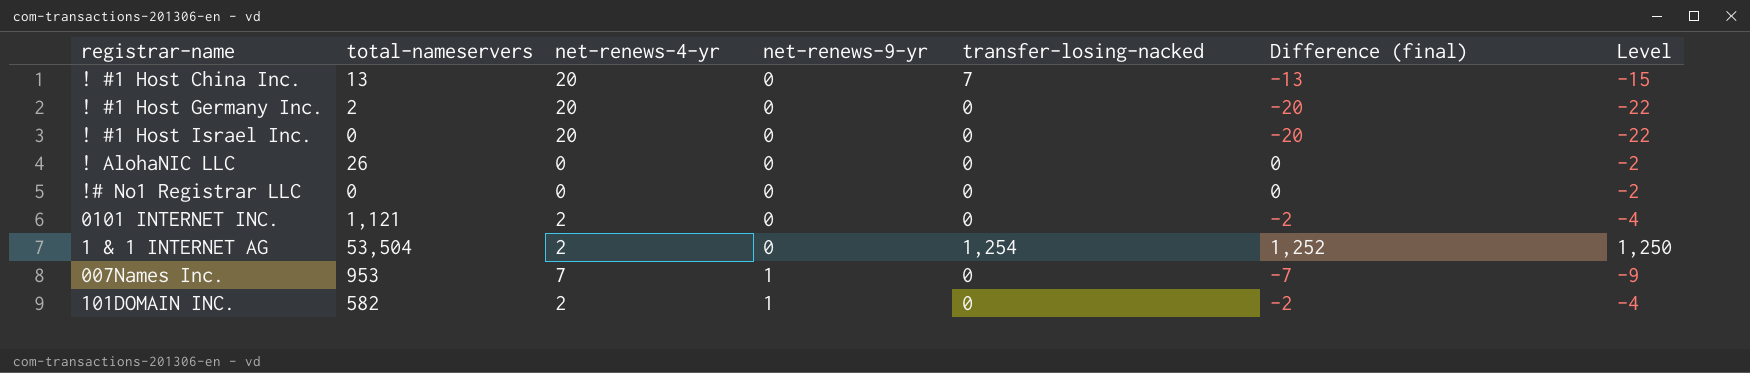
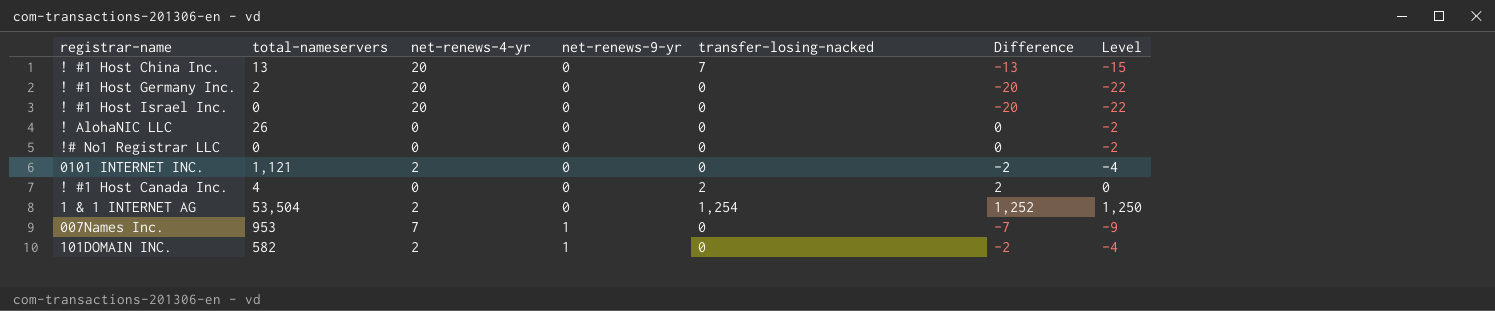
column name: Difference (final) -> Difference
row ! #1 Host Canada Inc.: none -> 4 | 0 | 0 | 2 | 2 | 0

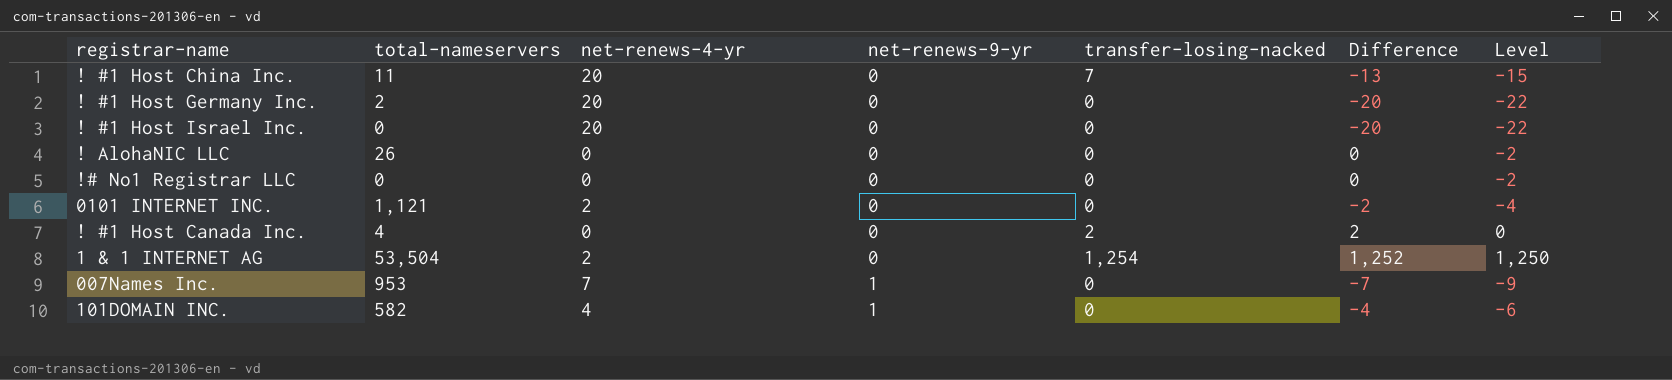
! #1 Host China Inc. | total-nameservers: 13 -> 11
101DOMAIN INC. | net-renews-4-yr: 2 -> 4
101DOMAIN INC. | Difference: -2 -> -4
101DOMAIN INC. | Level: -4 -> -6

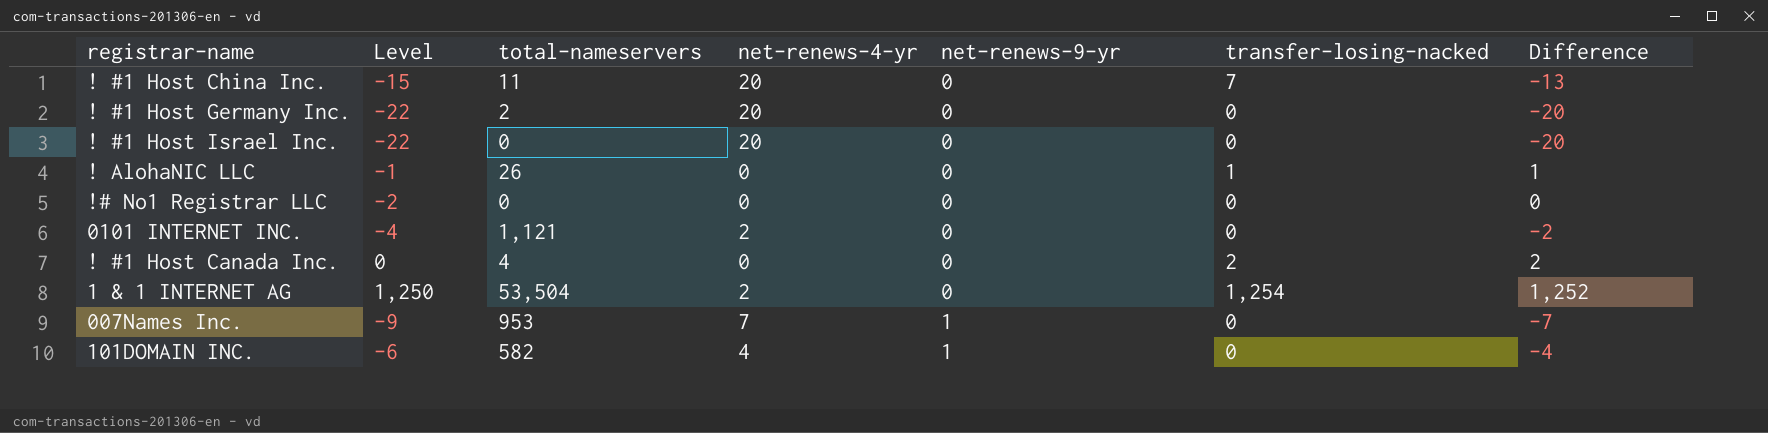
column Level | position: 7 -> 2
! AlohaNIC LLC | Level: -2 -> -1
! AlohaNIC LLC | transfer-losing-nacked: 0 -> 1
! AlohaNIC LLC | Difference: 0 -> 1

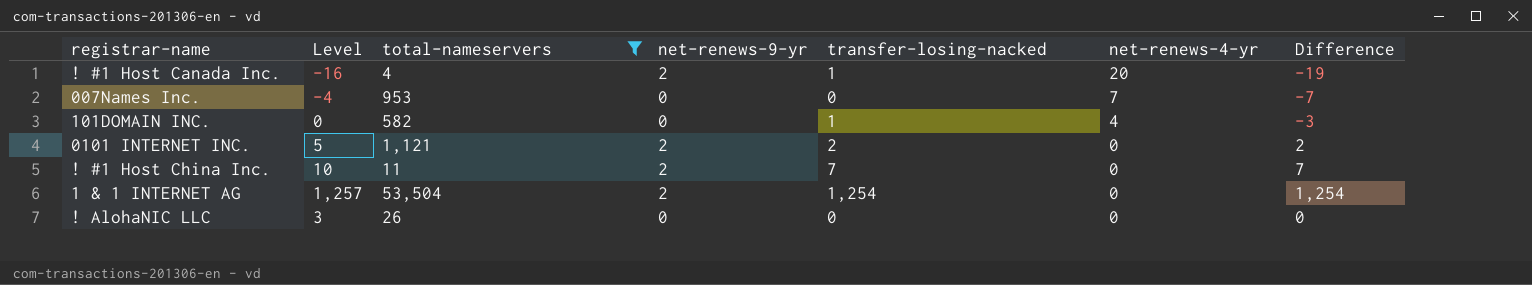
filter: none -> total-nameservers >= 4
row order: net-renews-9-yr ascending -> net-renews-4-yr descending
column Level | formula: [Difference] - 2 -> [Difference] + 3
column net-renews-4-yr | position: 4 -> 6
! #1 Host Canada Inc. | net-renews-9-yr: 0 -> 2
! #1 Host Canada Inc. | transfer-losing-nacked: 2 -> 1
! #1 Host Canada Inc. | net-renews-4-yr: 0 -> 20
! #1 Host Canada Inc. | Difference: 2 -> -19
007Names Inc. | net-renews-9-yr: 1 -> 0
101DOMAIN INC. | net-renews-9-yr: 1 -> 0
101DOMAIN INC. | transfer-losing-nacked: 0 -> 1
101DOMAIN INC. | Difference: -4 -> -3
0101 INTERNET INC. | net-renews-9-yr: 0 -> 2
0101 INTERNET INC. | transfer-losing-nacked: 0 -> 2
0101 INTERNET INC. | net-renews-4-yr: 2 -> 0
0101 INTERNET INC. | Difference: -2 -> 2
! #1 Host China Inc. | net-renews-9-yr: 0 -> 2
! #1 Host China Inc. | net-renews-4-yr: 20 -> 0
! #1 Host China Inc. | Difference: -13 -> 7
1 & 1 INTERNET AG | net-renews-9-yr: 0 -> 2
1 & 1 INTERNET AG | net-renews-4-yr: 2 -> 0
1 & 1 INTERNET AG | Difference: 1,252 -> 1,254
! AlohaNIC LLC | transfer-losing-nacked: 1 -> 0
! AlohaNIC LLC | Difference: 1 -> 0

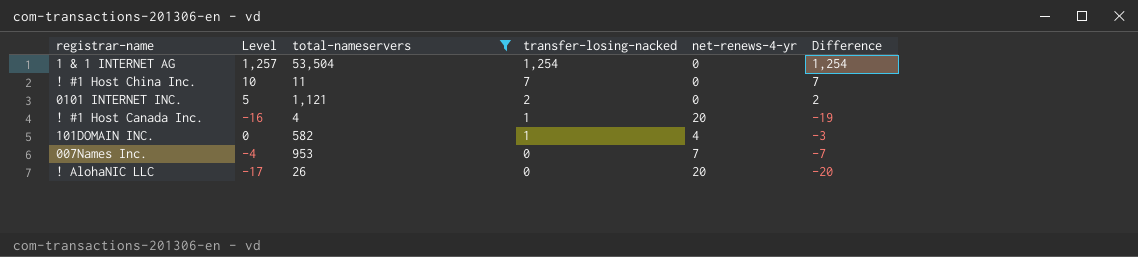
row order: net-renews-4-yr descending -> transfer-losing-nacked descending
column net-renews-9-yr | position: 4 -> none
! AlohaNIC LLC | Level: 3 -> -17
! AlohaNIC LLC | net-renews-4-yr: 0 -> 20
! AlohaNIC LLC | Difference: 0 -> -20

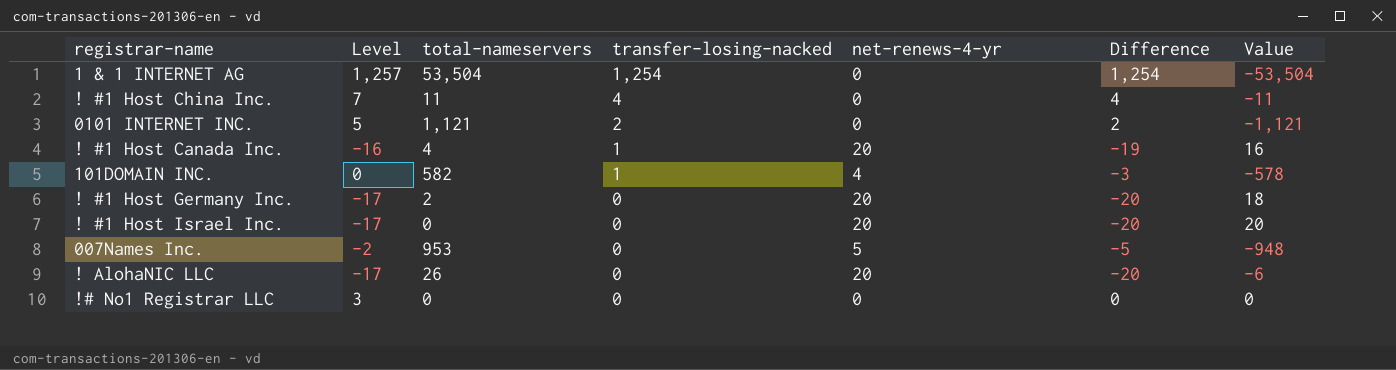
filter: total-nameservers >= 4 -> none
column Value | formula: none -> [net-renews-4-yr] - [total-nameservers]
! #1 Host China Inc. | Level: 10 -> 7
! #1 Host China Inc. | transfer-losing-nacked: 7 -> 4
! #1 Host China Inc. | Difference: 7 -> 4
007Names Inc. | Level: -4 -> -2
007Names Inc. | net-renews-4-yr: 7 -> 5
007Names Inc. | Difference: -7 -> -5

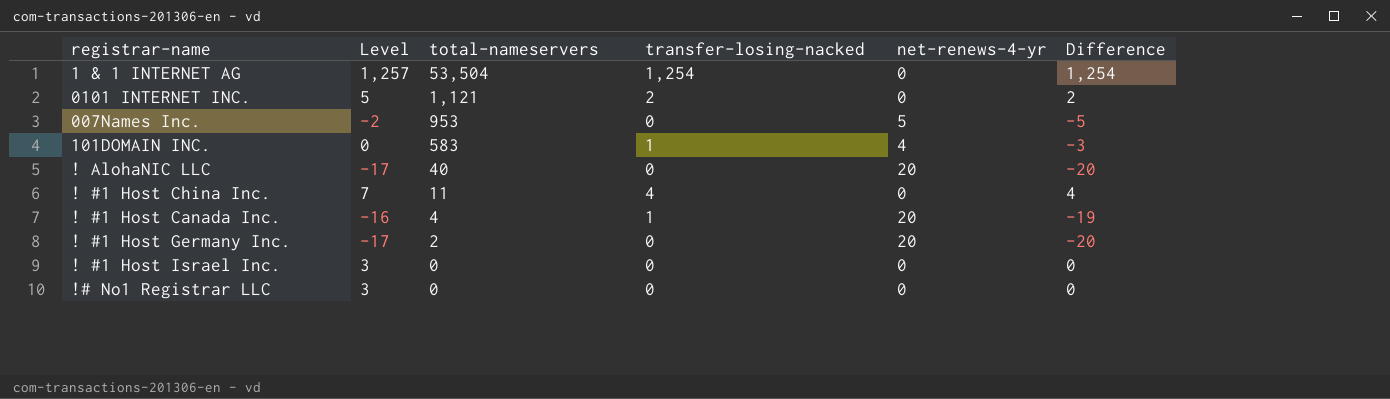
row order: transfer-losing-nacked descending -> total-nameservers descending
column Value | formula: [net-renews-4-yr] - [total-nameservers] -> none
101DOMAIN INC. | total-nameservers: 582 -> 583
! AlohaNIC LLC | total-nameservers: 26 -> 40
! #1 Host Israel Inc. | Level: -17 -> 3
! #1 Host Israel Inc. | net-renews-4-yr: 20 -> 0
! #1 Host Israel Inc. | Difference: -20 -> 0

